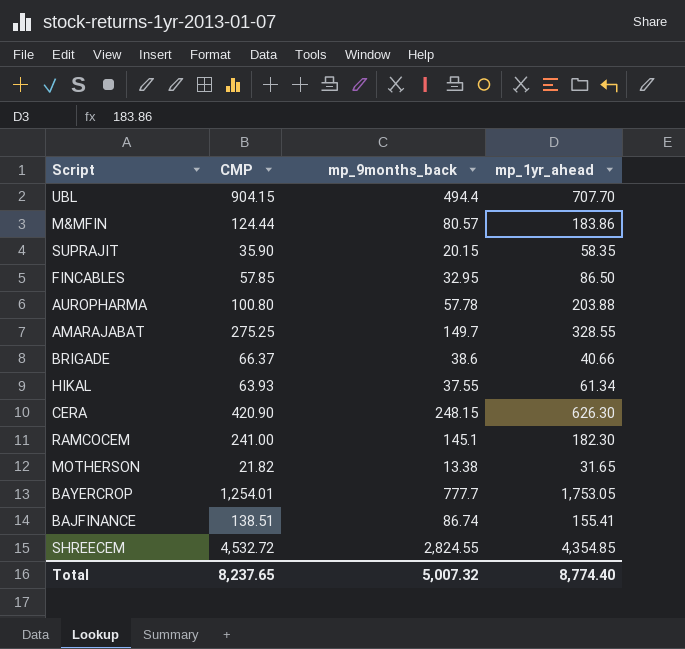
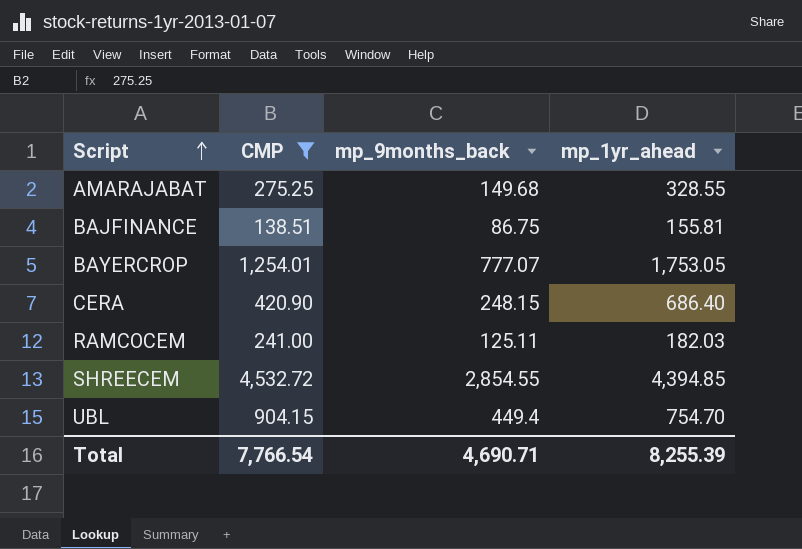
filter: none -> CMP >= 138.51
row order: none -> Script ascending
AMARAJABAT | mp_9months_back: 149.7 -> 149.68
BAJFINANCE | mp_9months_back: 86.74 -> 86.75
BAJFINANCE | mp_1yr_ahead: 155.41 -> 155.81
BAYERCROP | mp_9months_back: 777.7 -> 777.07
CERA | mp_1yr_ahead: 626.30 -> 686.40
RAMCOCEM | mp_9months_back: 145.1 -> 125.11
RAMCOCEM | mp_1yr_ahead: 182.30 -> 182.03
SHREECEM | mp_9months_back: 2,824.55 -> 2,854.55
SHREECEM | mp_1yr_ahead: 4,354.85 -> 4,394.85
UBL | mp_9months_back: 494.4 -> 449.4
UBL | mp_1yr_ahead: 707.70 -> 754.70
Total | CMP: 8,237.65 -> 7,766.54
Total | mp_9months_back: 5,007.32 -> 4,690.71
Total | mp_1yr_ahead: 8,774.40 -> 8,255.39

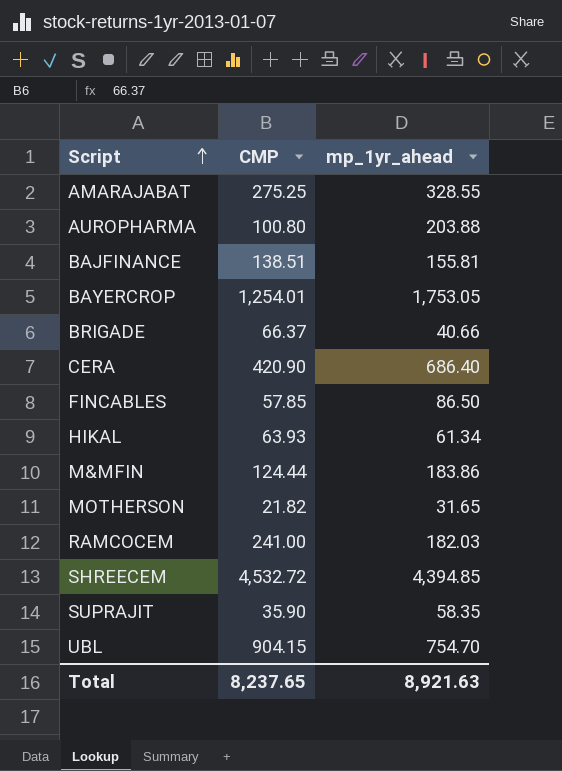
filter: CMP >= 138.51 -> none
column mp_9months_back | position: 3 -> none
Total | CMP: 7,766.54 -> 8,237.65
Total | mp_1yr_ahead: 8,255.39 -> 8,921.63

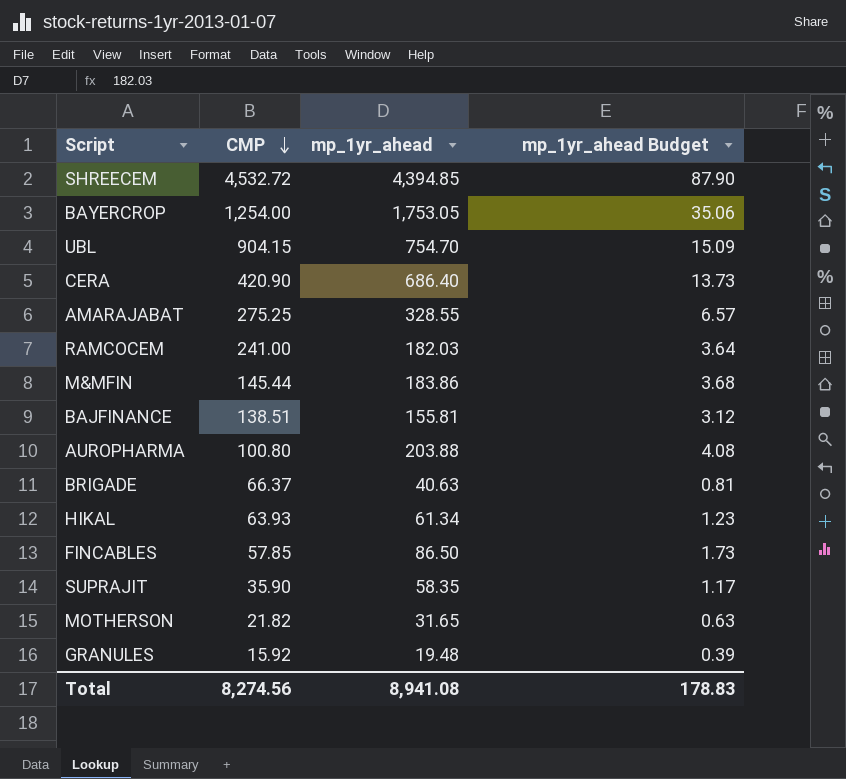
row order: Script ascending -> CMP descending
column mp_1yr_ahead Budget | formula: none -> [mp_1yr_ahead] * 0.02
BAYERCROP | CMP: 1,254.01 -> 1,254.00
M&MFIN | CMP: 124.44 -> 145.44
BRIGADE | mp_1yr_ahead: 40.66 -> 40.63
row GRANULES: none -> 15.92 | 19.48 | 0.39
Total | CMP: 8,237.65 -> 8,274.56
Total | mp_1yr_ahead: 8,921.63 -> 8,941.08

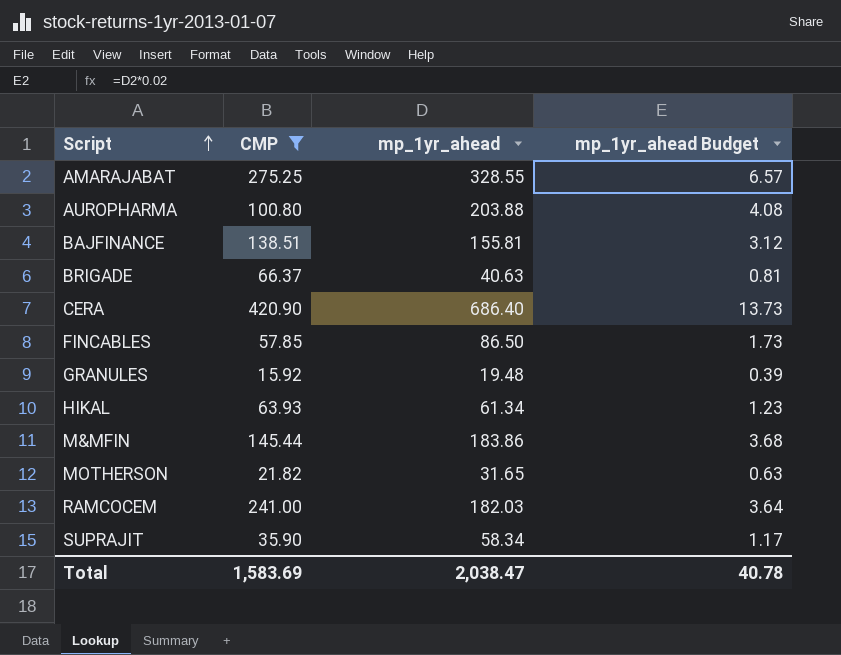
filter: none -> CMP <= 420.90
row order: CMP descending -> Script ascending
SUPRAJIT | mp_1yr_ahead: 58.35 -> 58.34
Total | CMP: 8,274.56 -> 1,583.69
Total | mp_1yr_ahead: 8,941.08 -> 2,038.47
Total | mp_1yr_ahead Budget: 178.83 -> 40.78

